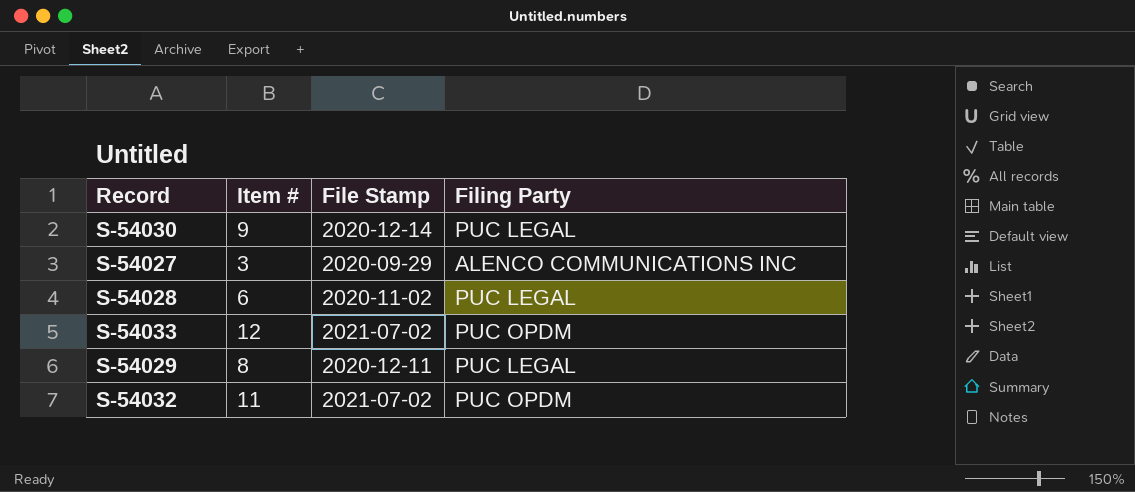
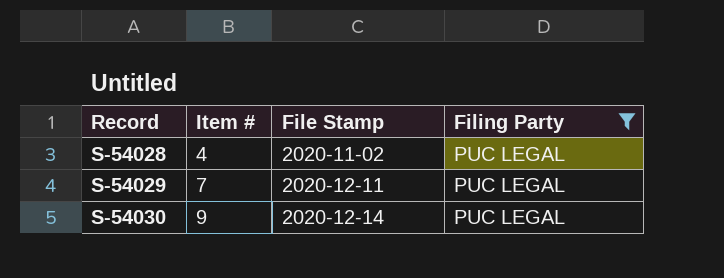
filter: none -> Filing Party = PUC LEGAL
row order: none -> Record ascending
S-54028 | Item #: 6 -> 4
S-54029 | Item #: 8 -> 7

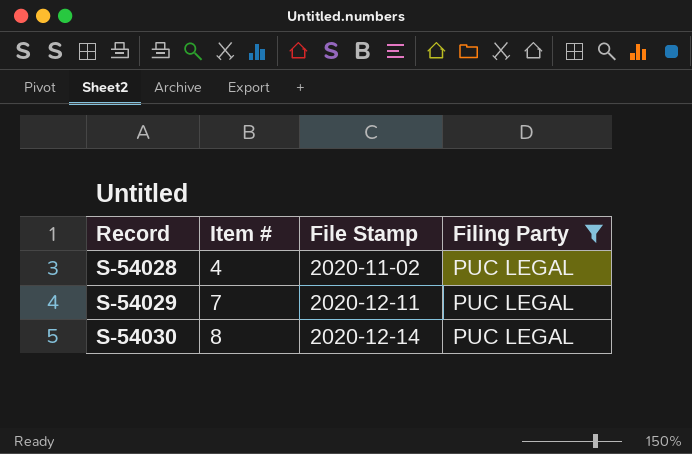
S-54030 | Item #: 9 -> 8

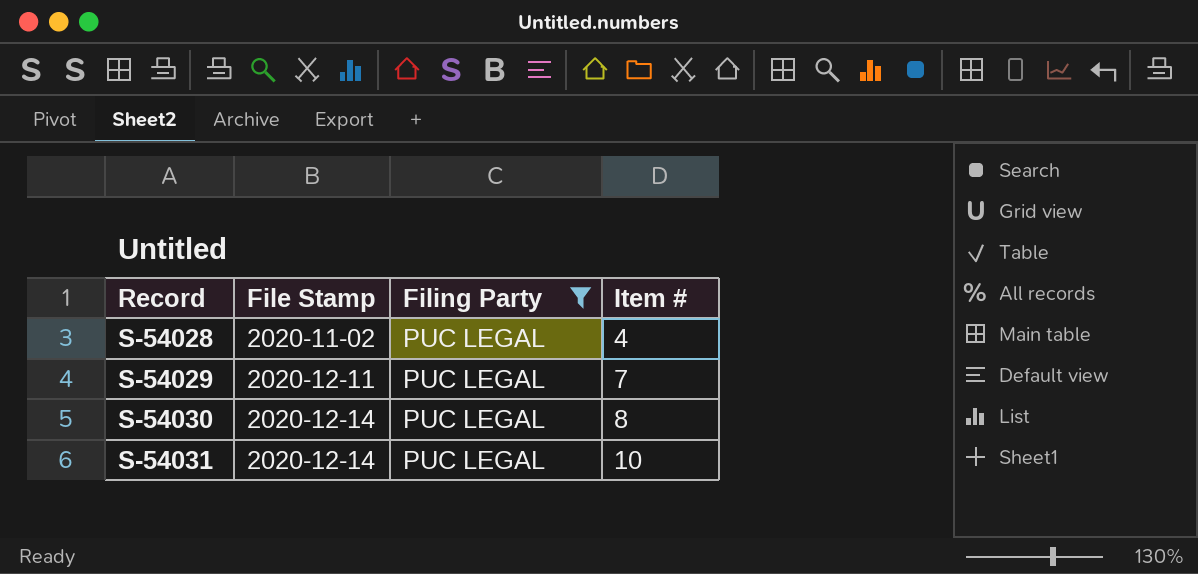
column Item # | position: 2 -> 4
row S-54031: none -> 2020-12-14 | PUC LEGAL | 10

